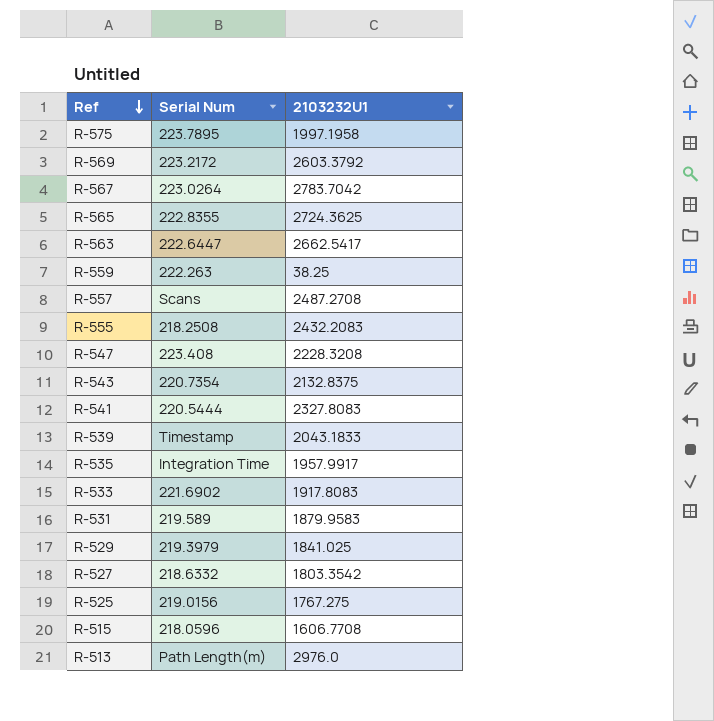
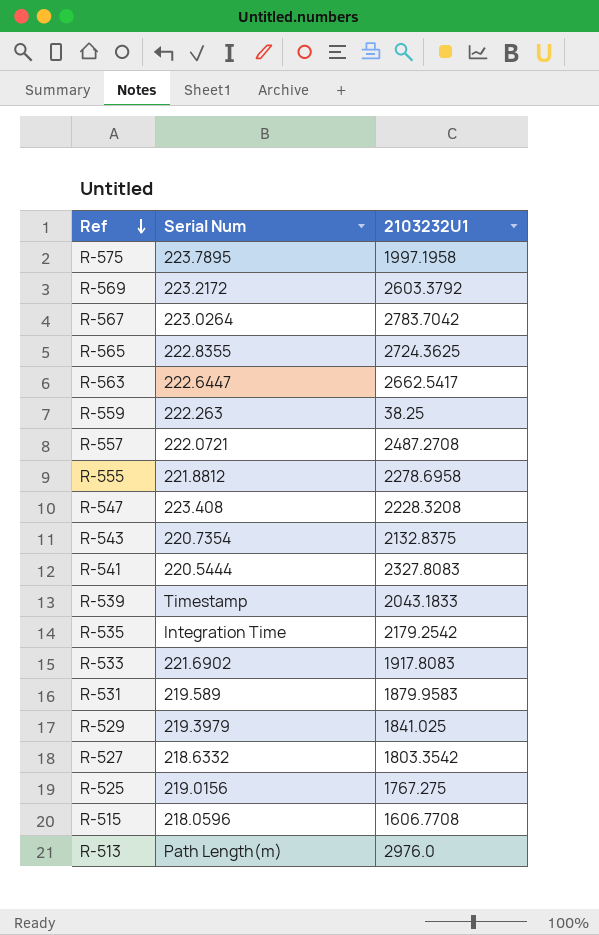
R-557 | Serial Num: Scans -> 222.0721
R-555 | Serial Num: 218.2508 -> 221.8812
R-555 | 2103232U1: 2432.2083 -> 2278.6958
R-535 | 2103232U1: 1957.9917 -> 2179.2542

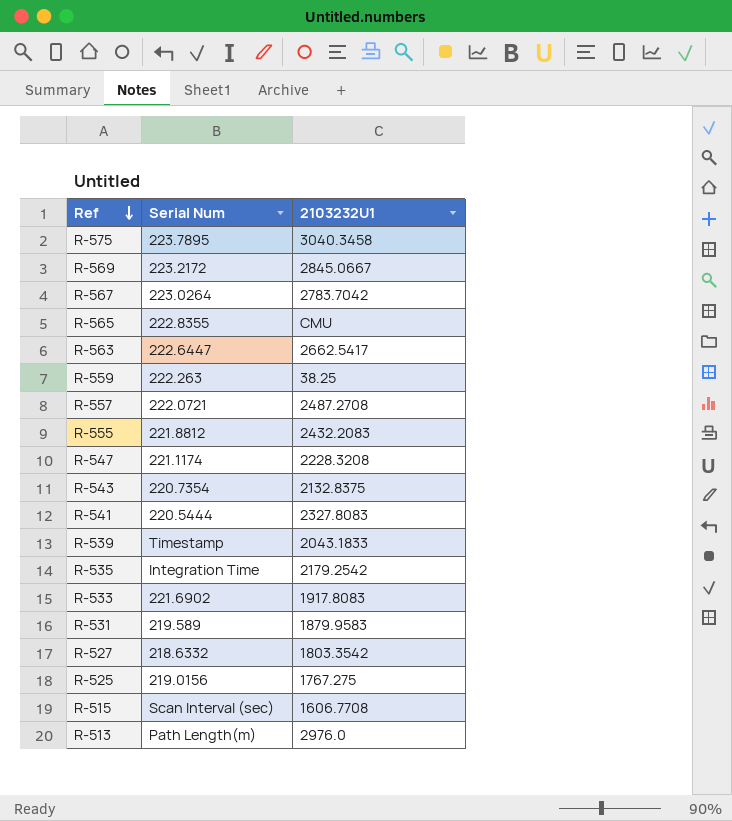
row R-529: 219.3979 | 1841.025 -> none
R-575 | 2103232U1: 1997.1958 -> 3040.3458
R-569 | 2103232U1: 2603.3792 -> 2845.0667
R-565 | 2103232U1: 2724.3625 -> CMU
R-555 | 2103232U1: 2278.6958 -> 2432.2083
R-547 | Serial Num: 223.408 -> 221.1174
R-515 | Serial Num: 218.0596 -> Scan Interval (sec)

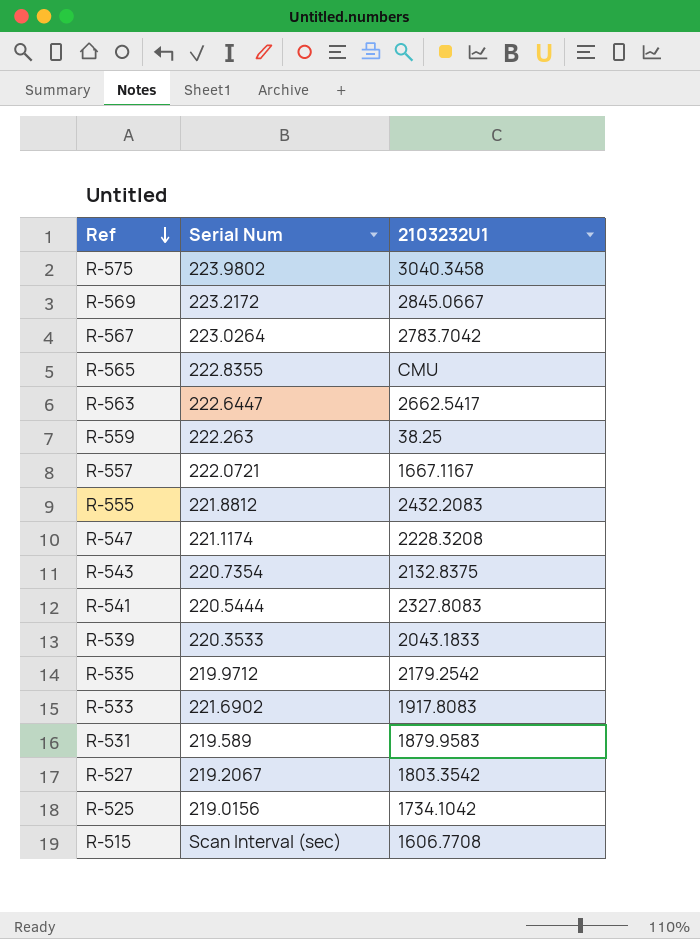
row R-513: Path Length(m) | 2976.0 -> none
R-575 | Serial Num: 223.7895 -> 223.9802
R-557 | 2103232U1: 2487.2708 -> 1667.1167
R-539 | Serial Num: Timestamp -> 220.3533
R-535 | Serial Num: Integration Time -> 219.9712
R-527 | Serial Num: 218.6332 -> 219.2067
R-525 | 2103232U1: 1767.275 -> 1734.1042

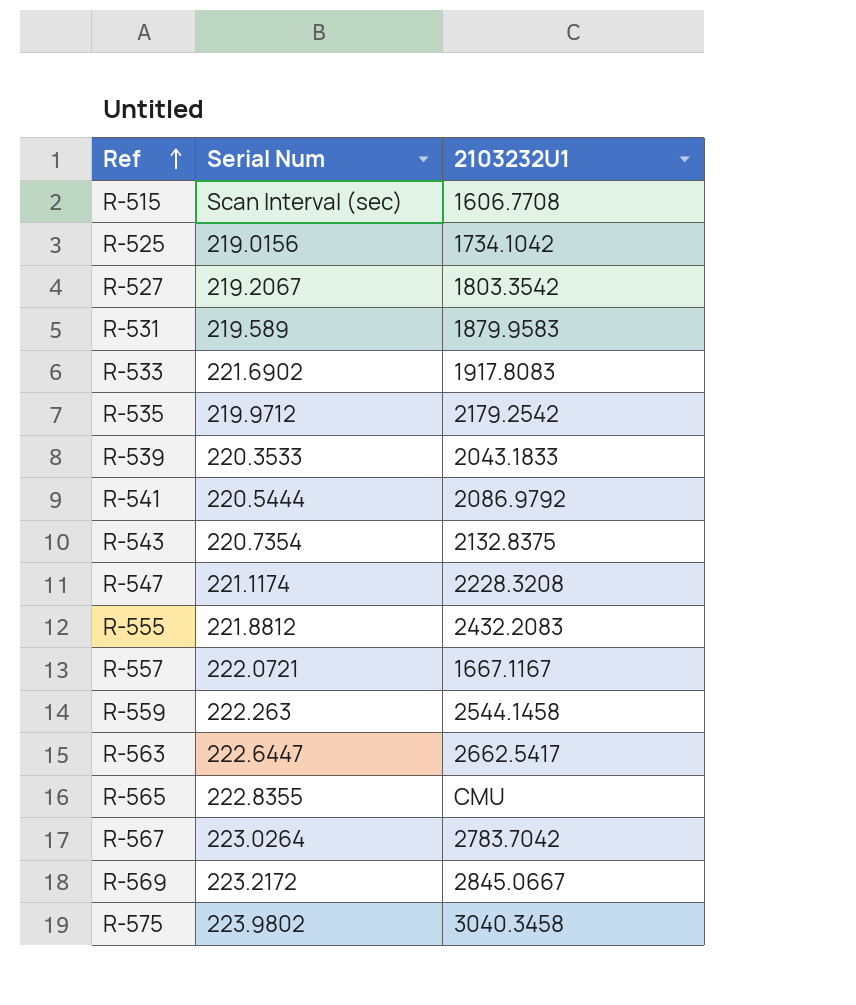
row order: Ref descending -> Ref ascending
R-541 | 2103232U1: 2327.8083 -> 2086.9792
R-559 | 2103232U1: 38.25 -> 2544.1458

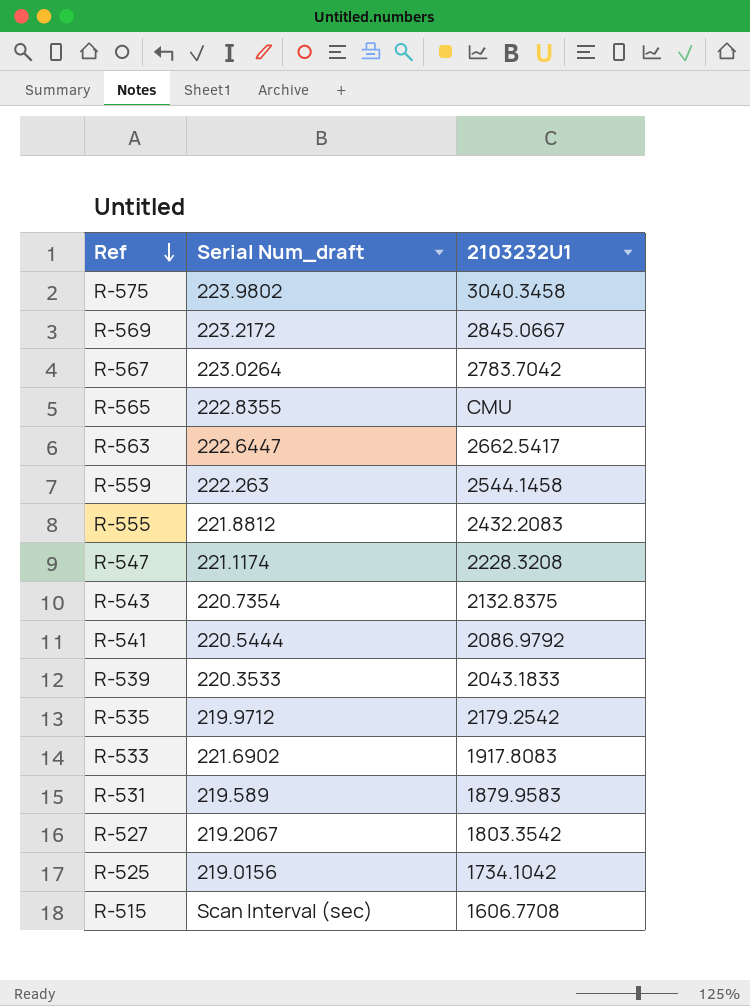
row order: Ref ascending -> Ref descending
column name: Serial Num -> Serial Num_draft
row R-557: 222.0721 | 1667.1167 -> none

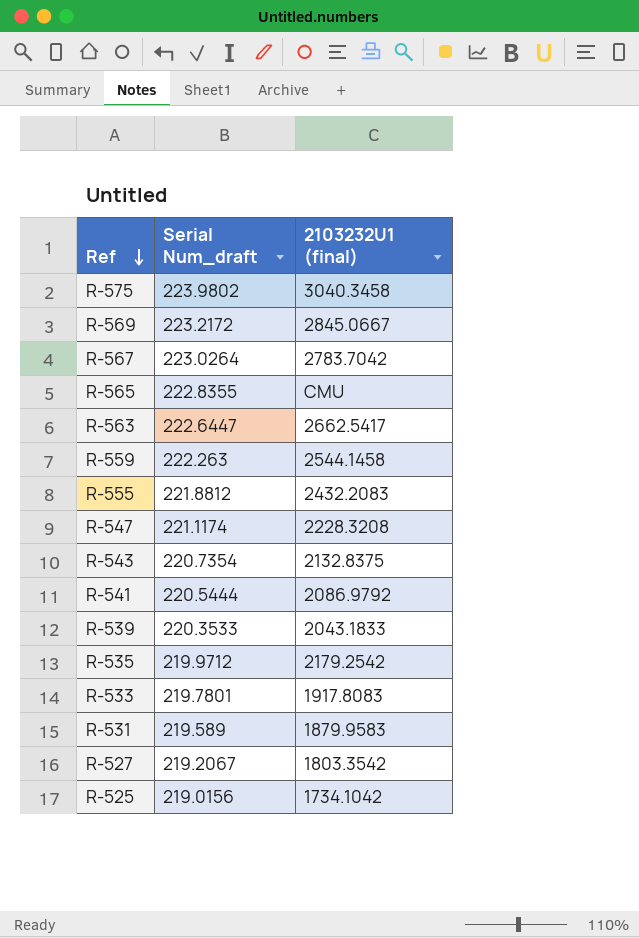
column name: 2103232U1 -> 2103232U1 (final)
row R-515: Scan Interval (sec) | 1606.7708 -> none
R-533 | Serial Num_draft: 221.6902 -> 219.7801

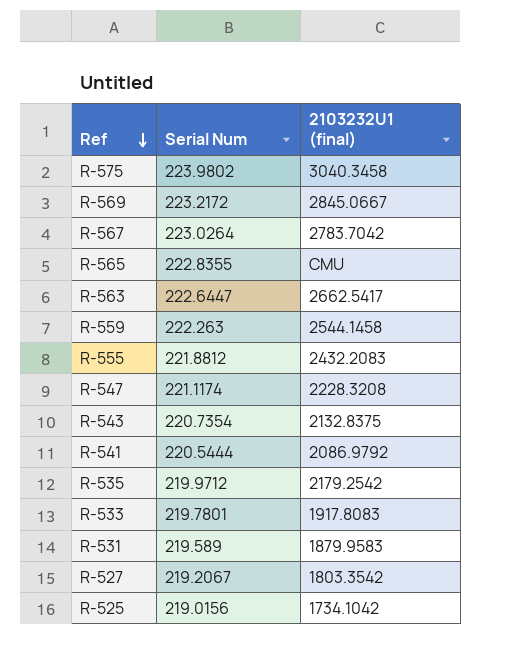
column name: Serial Num_draft -> Serial Num
row R-539: 220.3533 | 2043.1833 -> none

